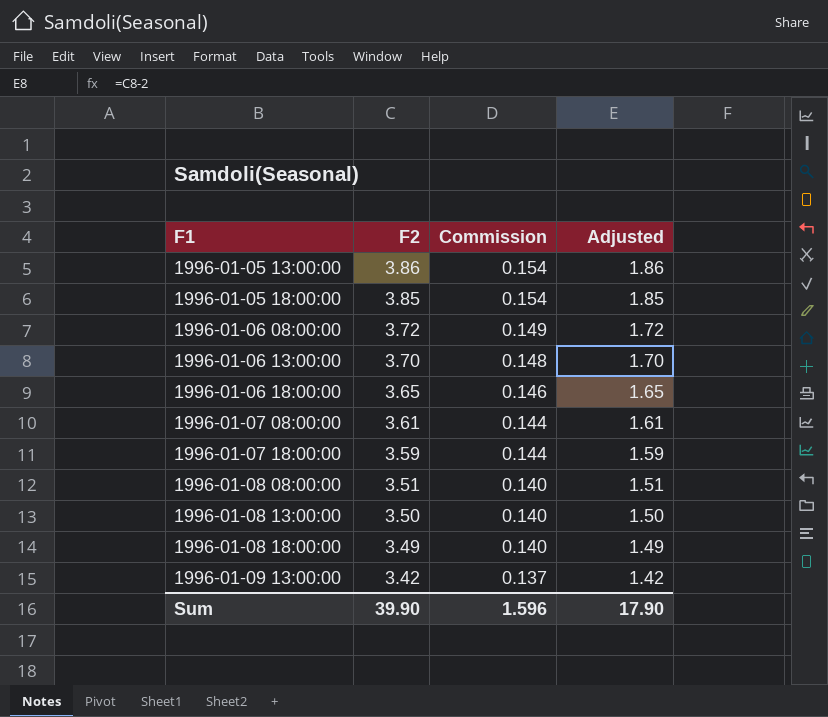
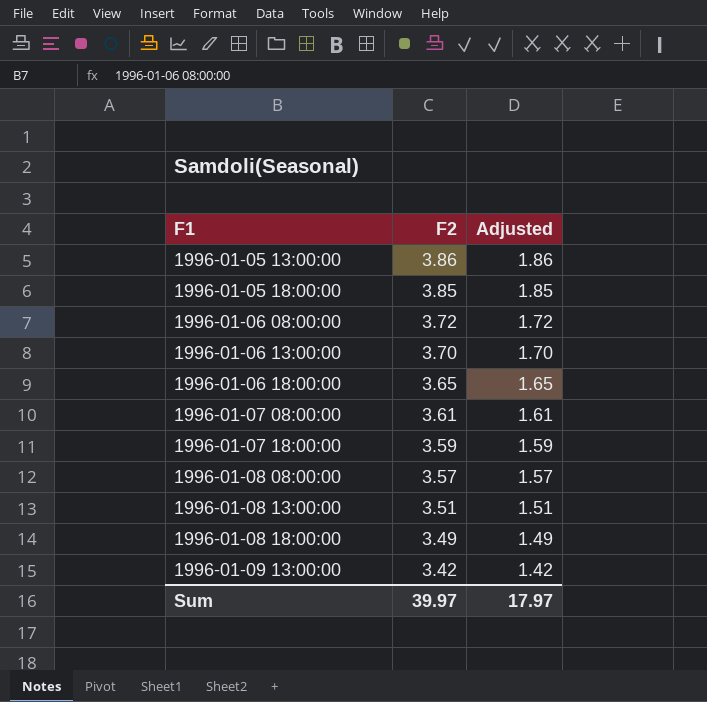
column Commission | formula: [F2] * 0.04 -> none
1996-01-08 08:00:00 | F2: 3.51 -> 3.57
1996-01-08 08:00:00 | Adjusted: 1.51 -> 1.57
1996-01-08 13:00:00 | F2: 3.50 -> 3.51
1996-01-08 13:00:00 | Adjusted: 1.50 -> 1.51
Sum | F2: 39.90 -> 39.97
Sum | Adjusted: 17.90 -> 17.97

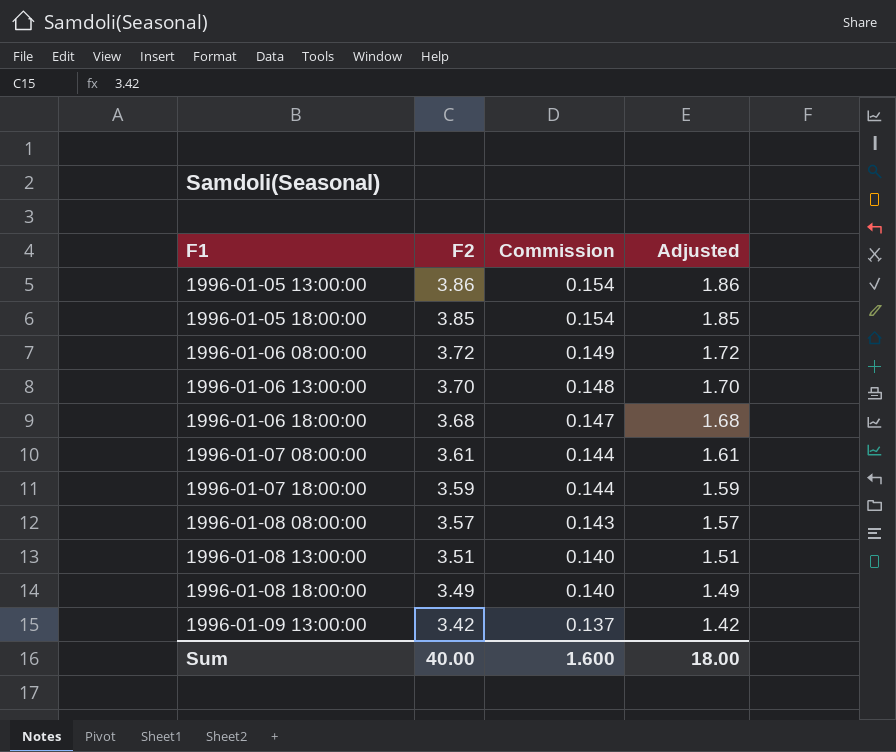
column Commission | formula: none -> [F2] * 0.04
1996-01-06 18:00:00 | F2: 3.65 -> 3.68
1996-01-06 18:00:00 | Adjusted: 1.65 -> 1.68
Sum | F2: 39.97 -> 40.00
Sum | Adjusted: 17.97 -> 18.00

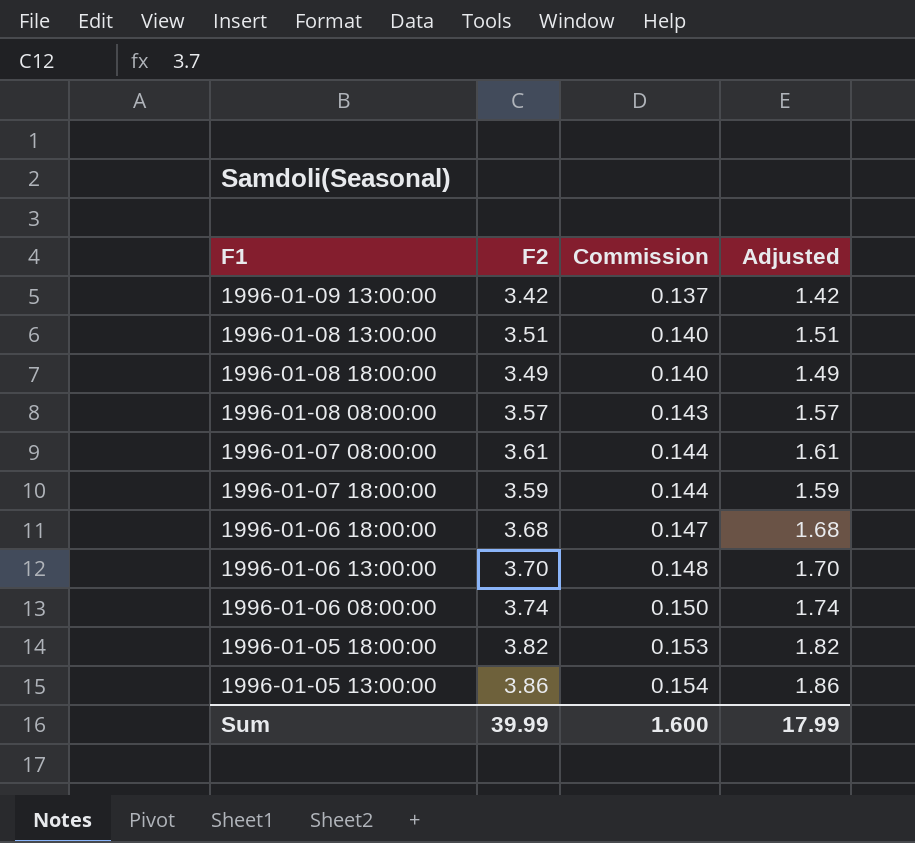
row order: F1 ascending -> Commission ascending
1996-01-06 08:00:00 | F2: 3.72 -> 3.74
1996-01-06 08:00:00 | Commission: 0.149 -> 0.150
1996-01-06 08:00:00 | Adjusted: 1.72 -> 1.74
1996-01-05 18:00:00 | F2: 3.85 -> 3.82
1996-01-05 18:00:00 | Commission: 0.154 -> 0.153
1996-01-05 18:00:00 | Adjusted: 1.85 -> 1.82
Sum | F2: 40.00 -> 39.99
Sum | Adjusted: 18.00 -> 17.99

